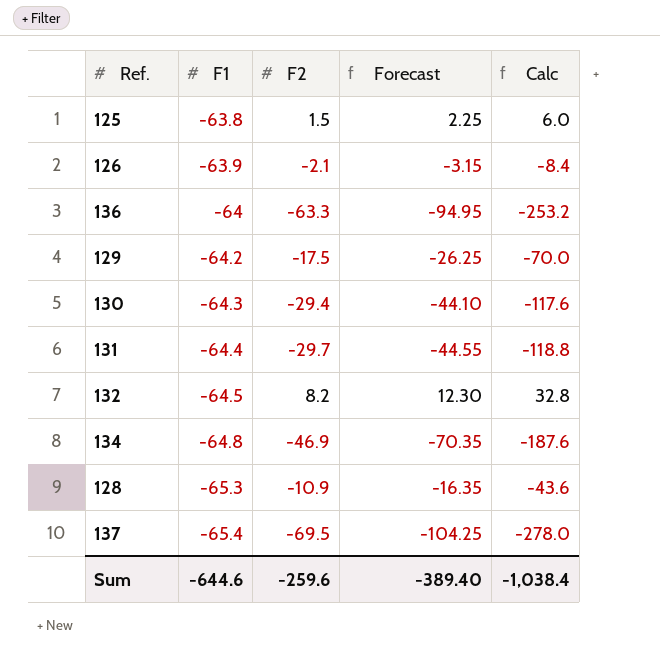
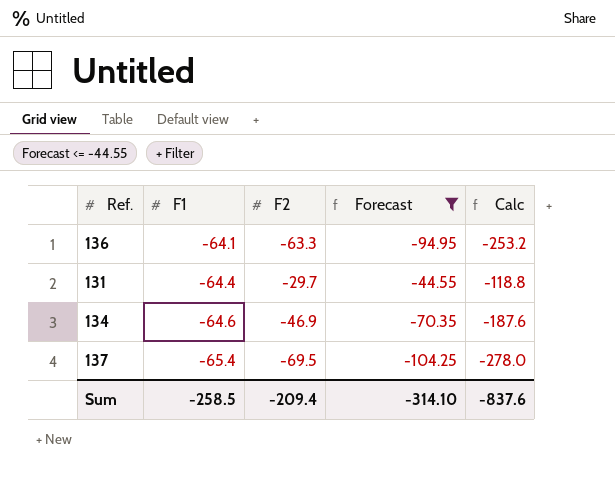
filter: none -> Forecast <= -44.55
136 | F1: -64 -> -64.1
134 | F1: -64.8 -> -64.6
Sum | F1: -644.6 -> -258.5
Sum | F2: -259.6 -> -209.4
Sum | Forecast: -389.40 -> -314.10
Sum | Calc: -1,038.4 -> -837.6

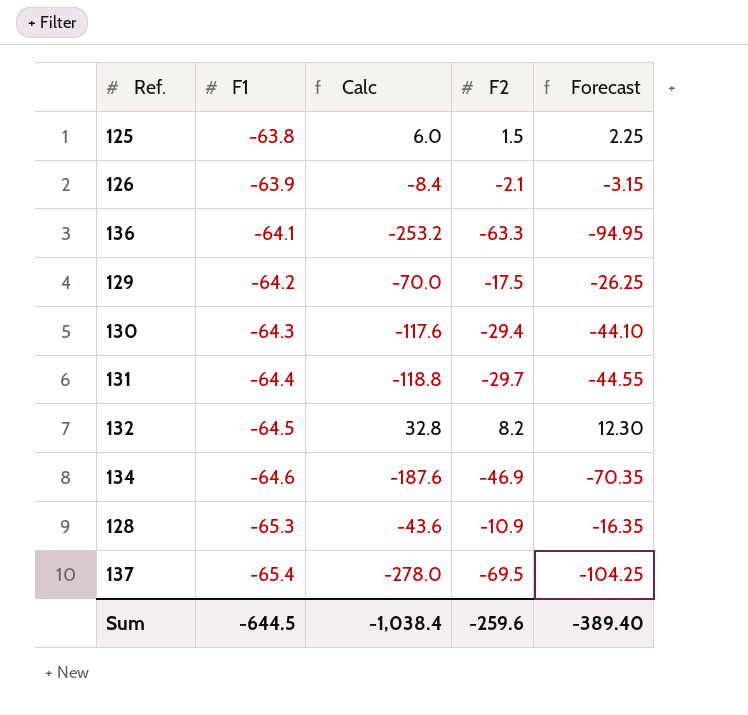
filter: Forecast <= -44.55 -> none
column Calc | position: 5 -> 3
Sum | F1: -258.5 -> -644.5
Sum | Calc: -837.6 -> -1,038.4
Sum | F2: -209.4 -> -259.6
Sum | Forecast: -314.10 -> -389.40

